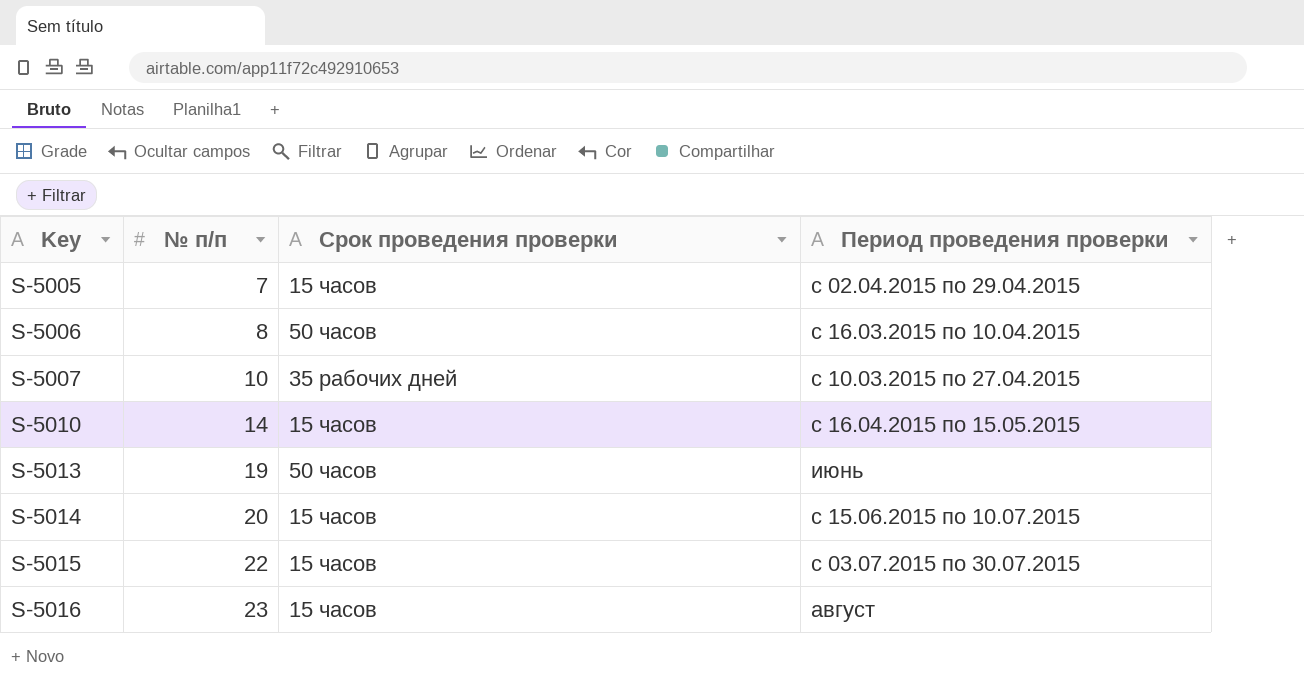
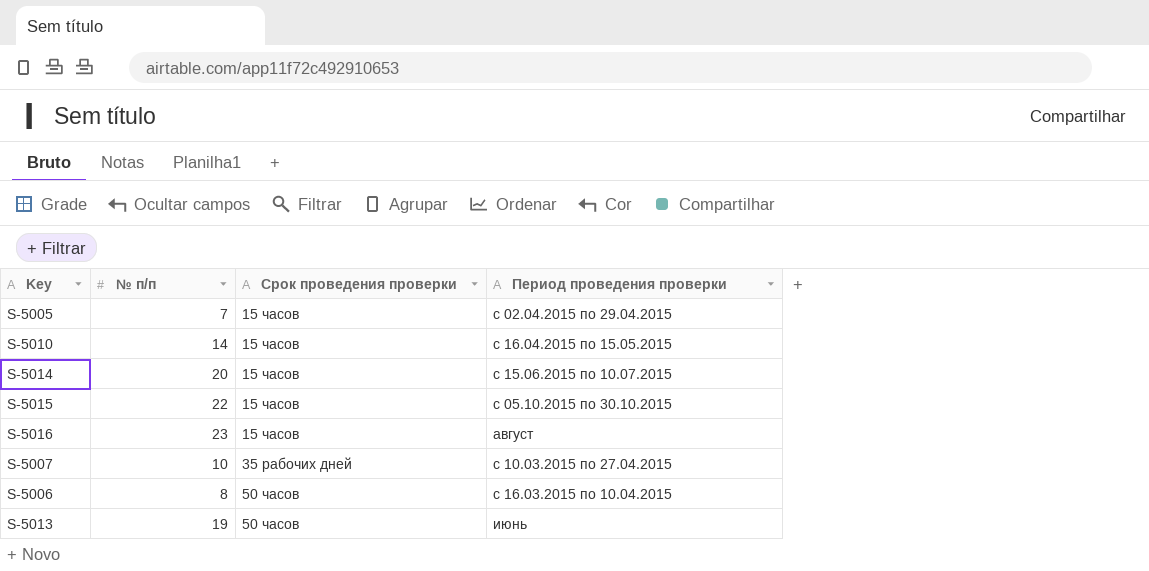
row order: Key ascending -> Срок проведения проверки ascending
S-5015 | Период проведения проверки: с 03.07.2015 по 30.07.2015 -> с 05.10.2015 по 30.10.2015

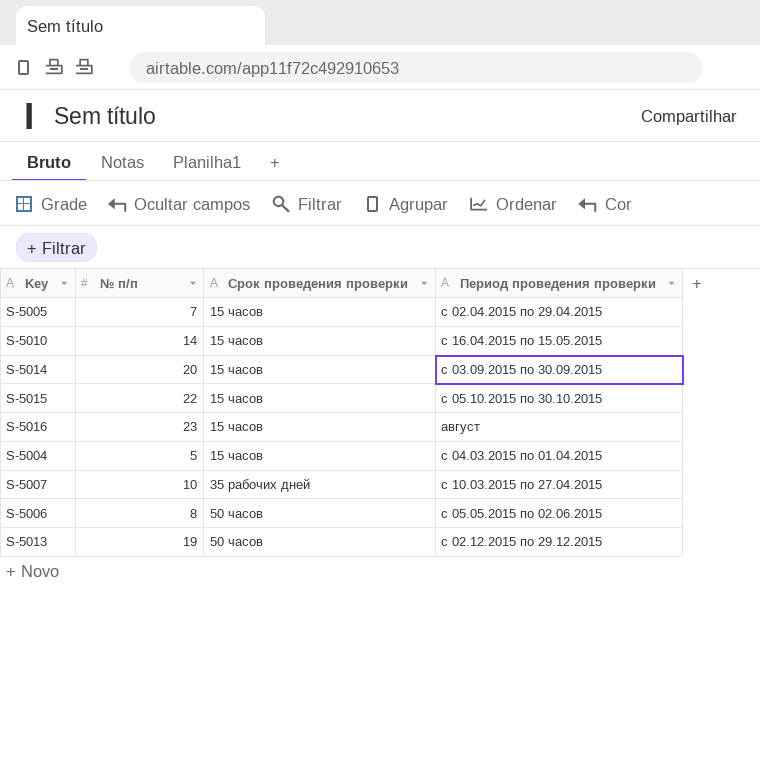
S-5014 | Период проведения проверки: с 15.06.2015 по 10.07.2015 -> с 03.09.2015 по 30.09.2015
row S-5004: none -> 5 | 15 часов | с 04.03.2015 по 01.04.2015
S-5006 | Период проведения проверки: с 16.03.2015 по 10.04.2015 -> с 05.05.2015 по 02.06.2015
S-5013 | Период проведения проверки: июнь -> с 02.12.2015 по 29.12.2015

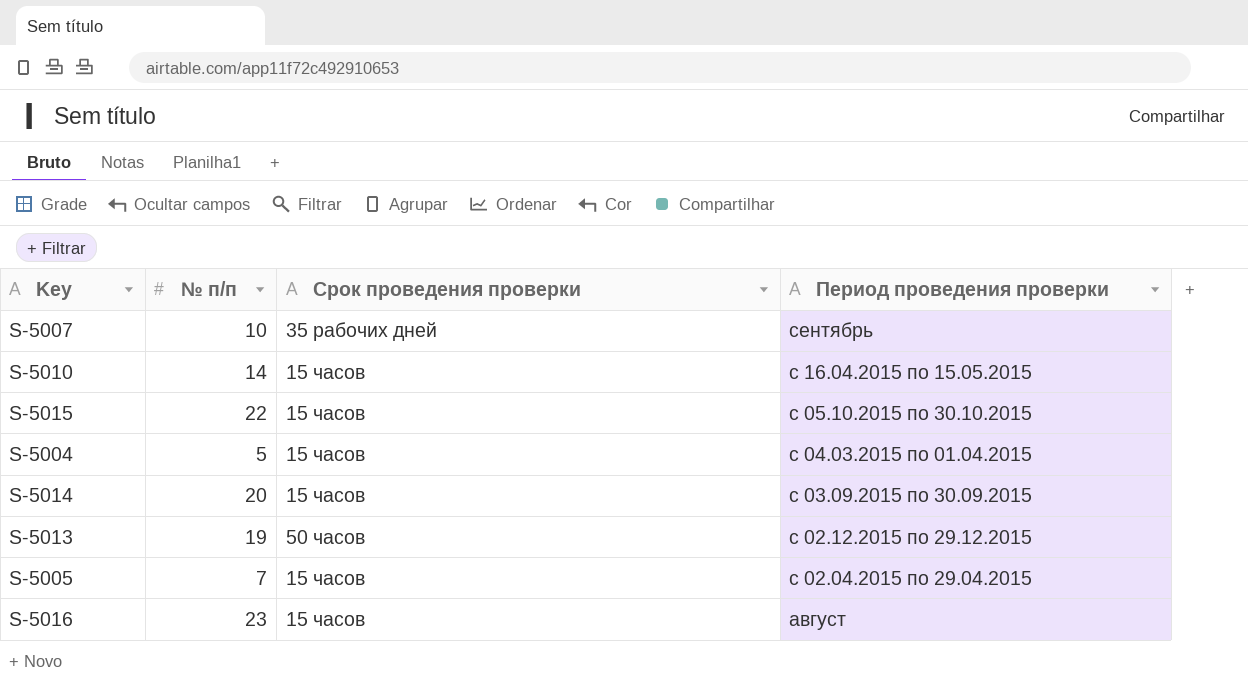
row order: Срок проведения проверки ascending -> Период проведения проверки descending
row S-5006: 8 | 50 часов | с 05.05.2015 по 02.06.2015 -> none
S-5007 | Период проведения проверки: с 10.03.2015 по 27.04.2015 -> сентябрь

